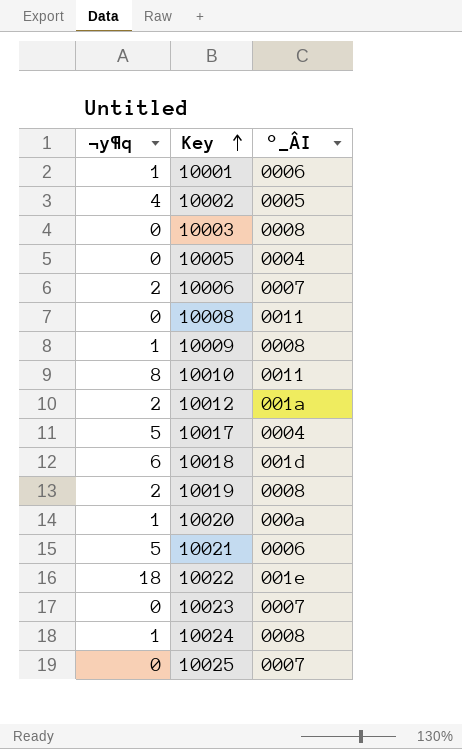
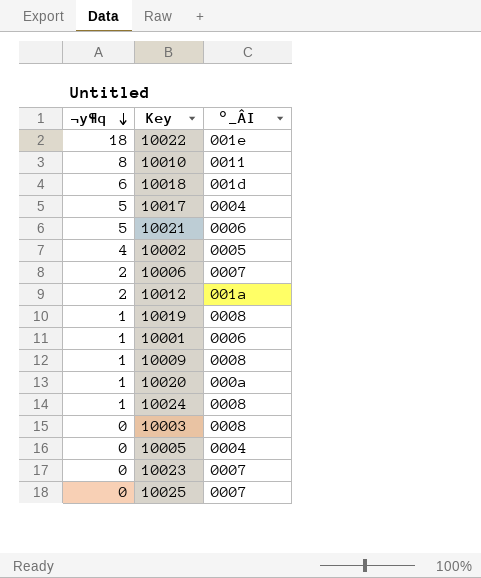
row order: Key ascending -> ¬y¶q descending
row 10008: 0 | 0011 -> none
10019 | ¬y¶q: 2 -> 1

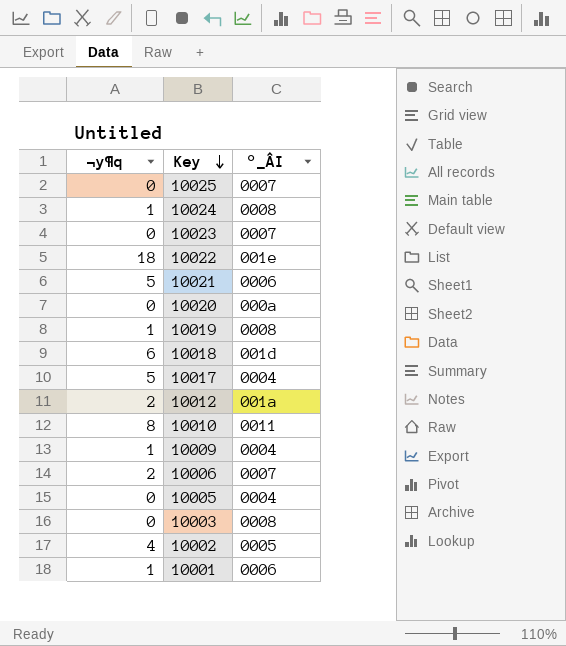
row order: ¬y¶q descending -> Key descending
10020 | ¬y¶q: 1 -> 0
10009 | °_ÂI: 0008 -> 0004

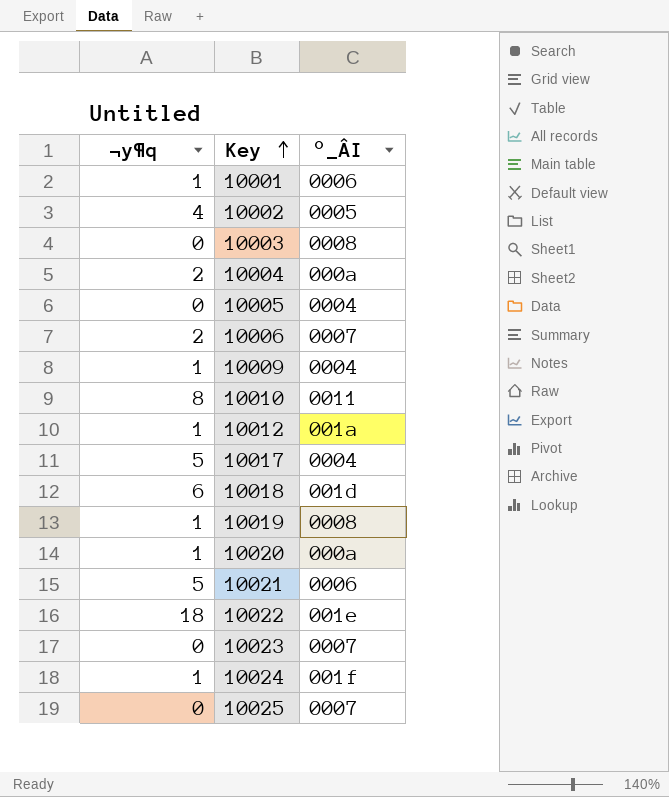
row order: Key descending -> Key ascending
row 10004: none -> 2 | 000a
10012 | ¬y¶q: 2 -> 1
10020 | ¬y¶q: 0 -> 1
10024 | °_ÂI: 0008 -> 001f

